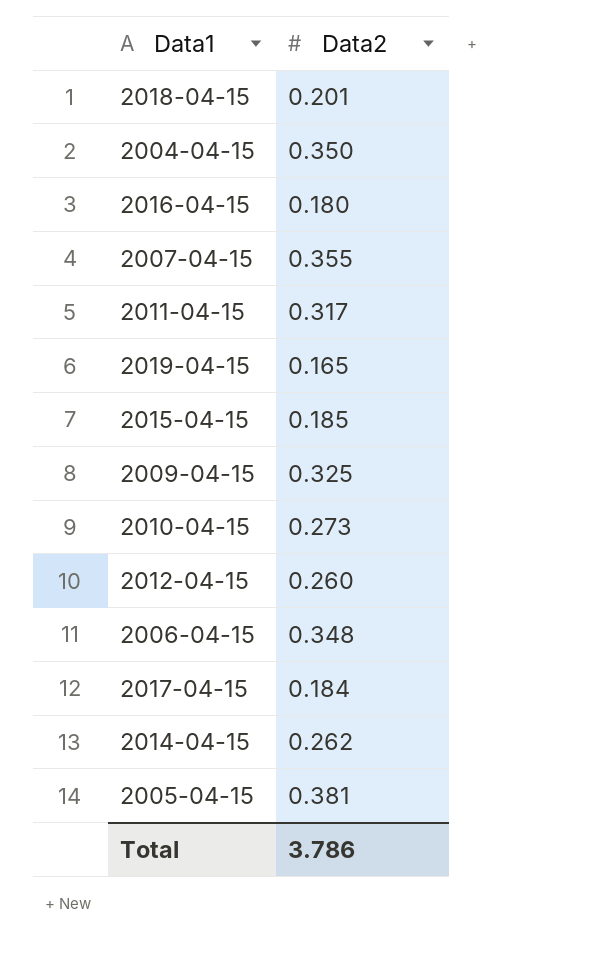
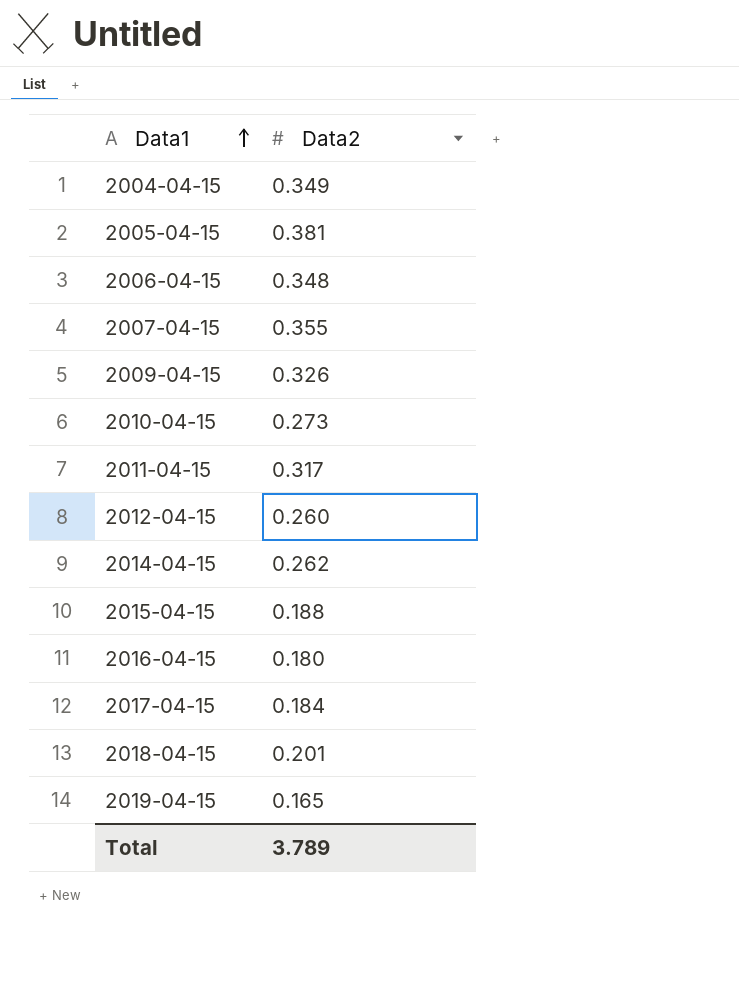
row order: none -> Data1 ascending
2004-04-15 | Data2: 0.350 -> 0.349
2009-04-15 | Data2: 0.325 -> 0.326
2015-04-15 | Data2: 0.185 -> 0.188
Total | Data2: 3.786 -> 3.789

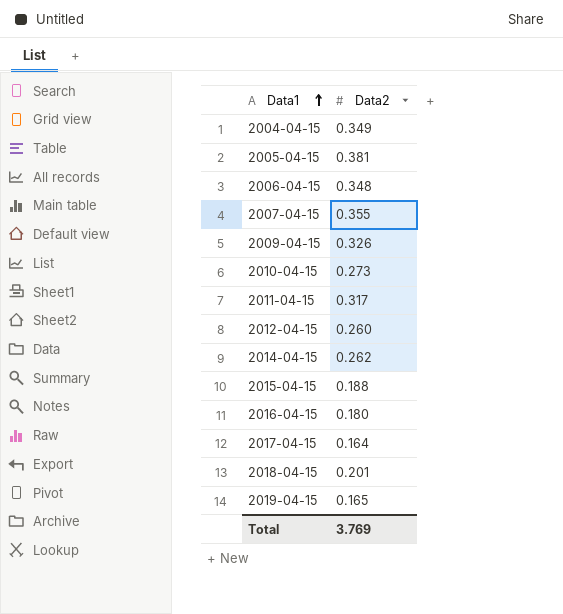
2017-04-15 | Data2: 0.184 -> 0.164
Total | Data2: 3.789 -> 3.769

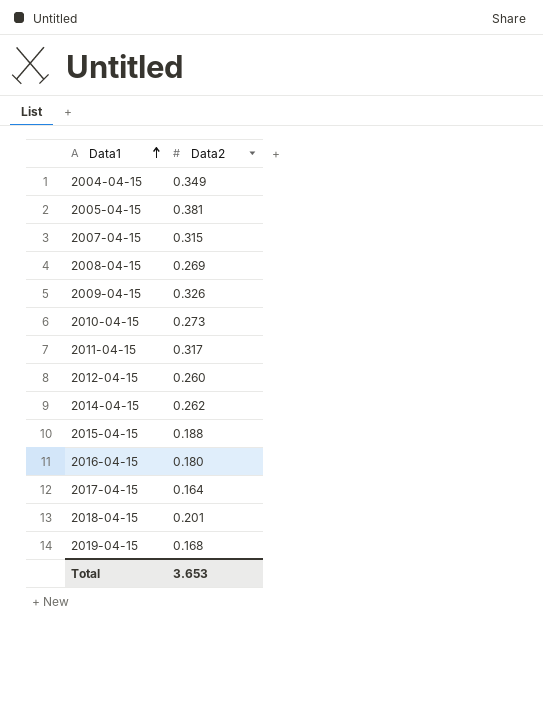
row 2006-04-15: 0.348 -> none
2007-04-15 | Data2: 0.355 -> 0.315
row 2008-04-15: none -> 0.269
2019-04-15 | Data2: 0.165 -> 0.168
Total | Data2: 3.769 -> 3.653

